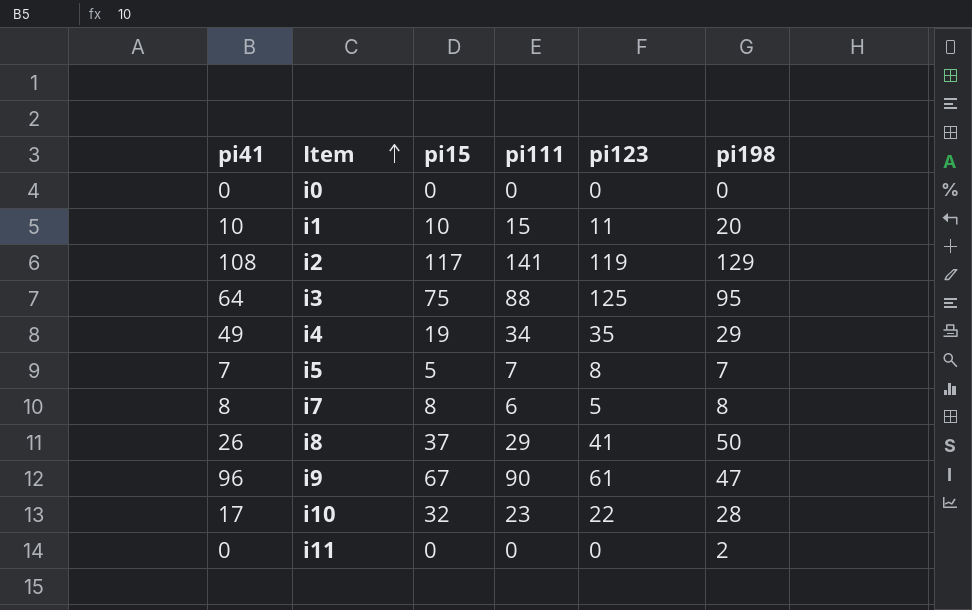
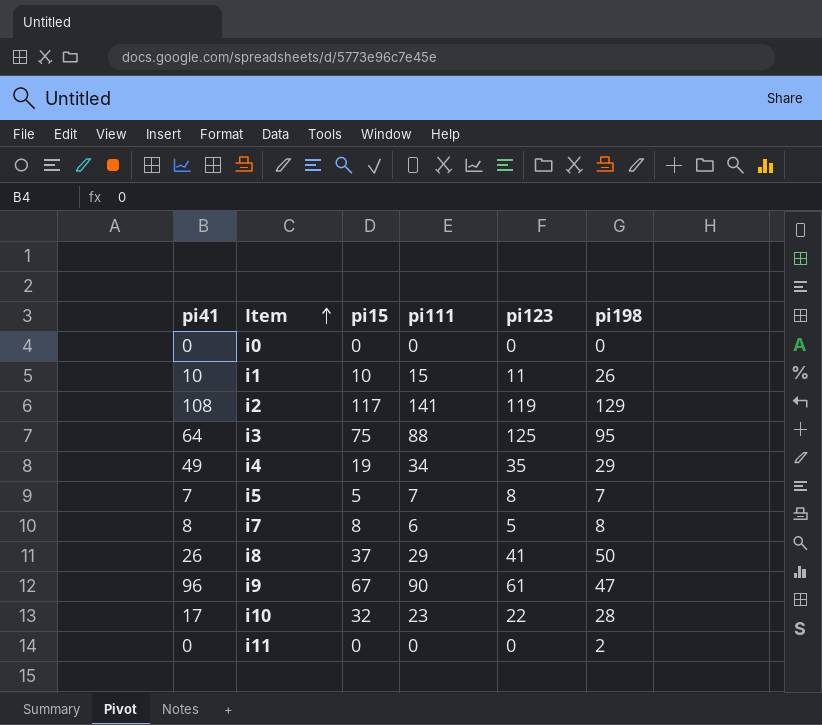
i1 | pi198: 20 -> 26

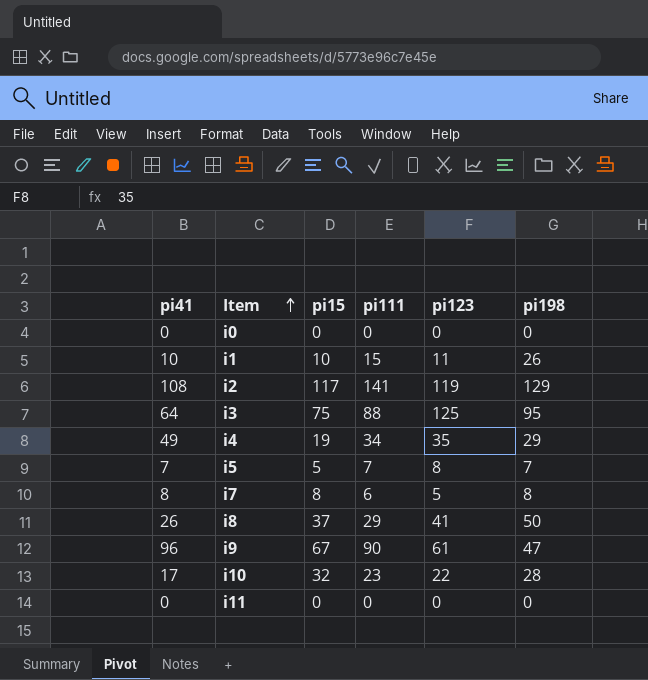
i11 | pi198: 2 -> 0

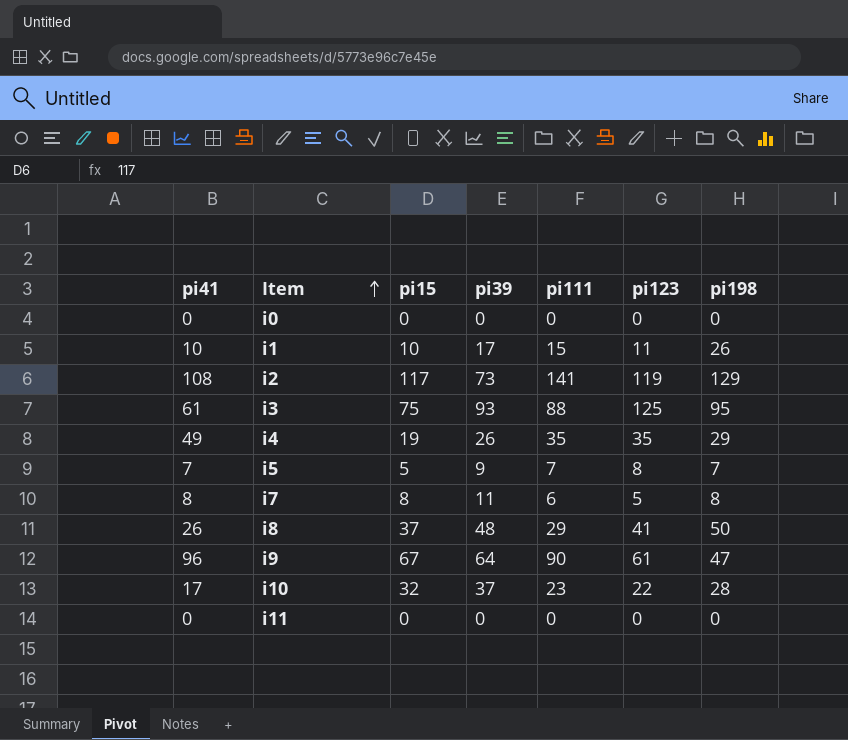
column pi39 | position: none -> 4
i3 | pi41: 64 -> 61
i4 | pi111: 34 -> 35

